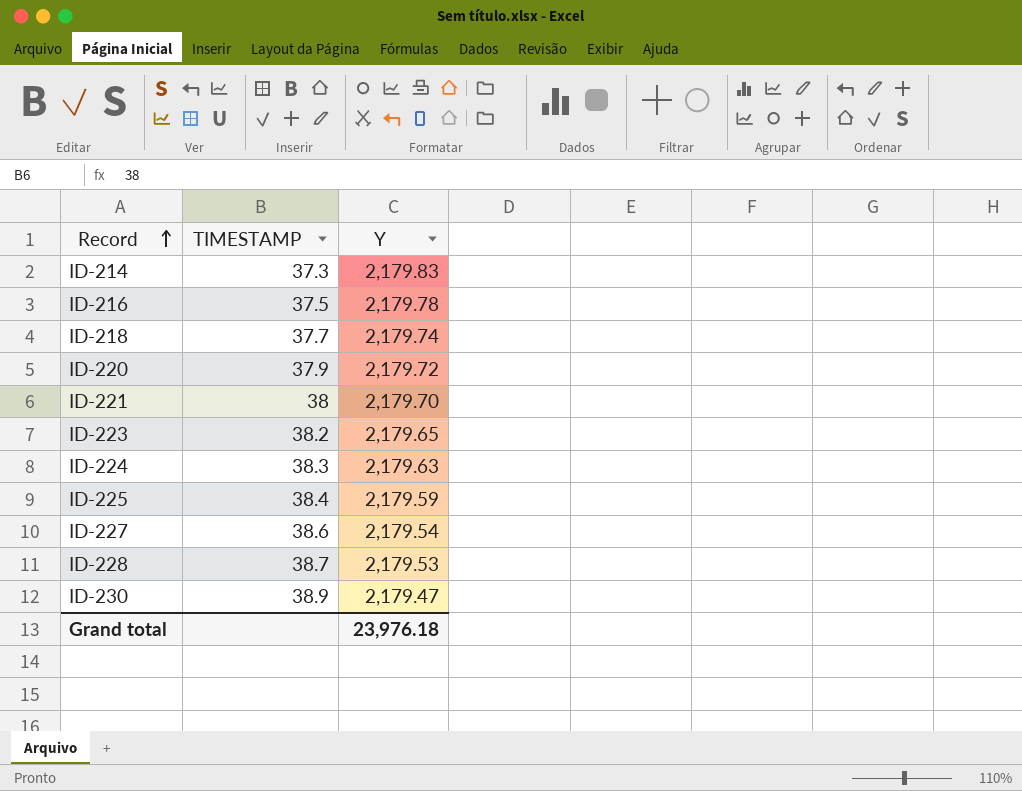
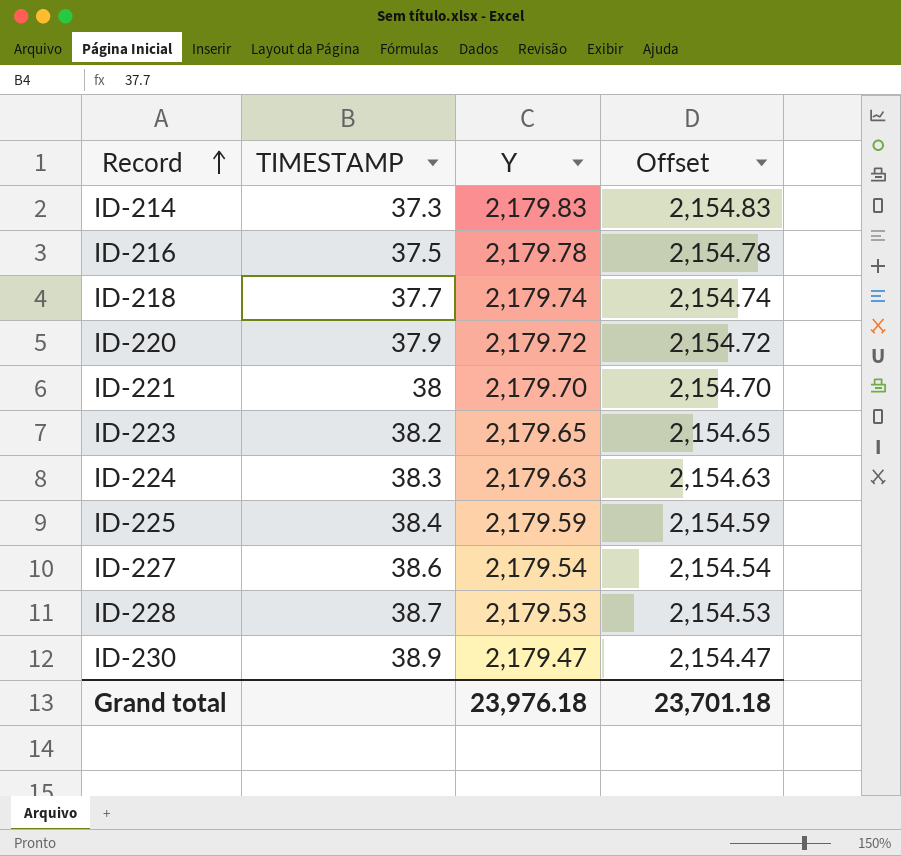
column Offset | formula: none -> [Y] - 25

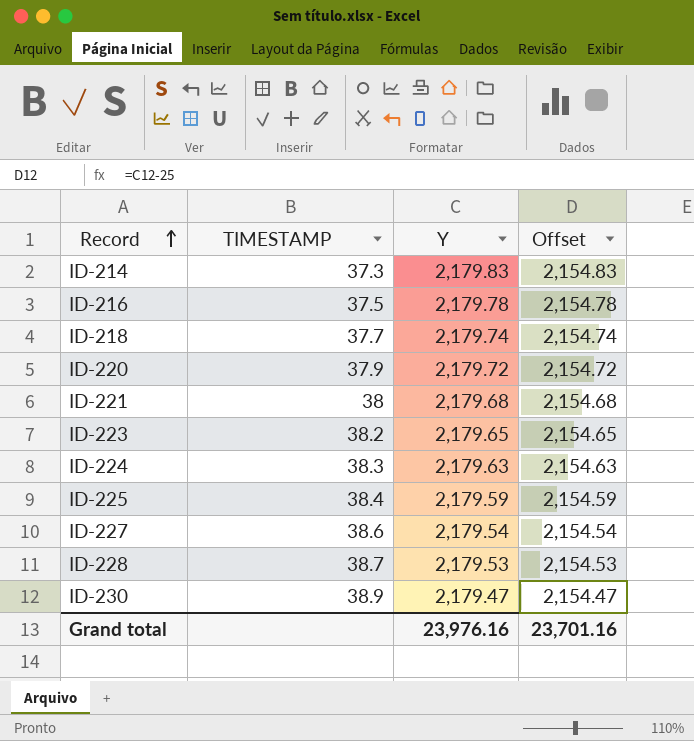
ID-221 | Y: 2,179.70 -> 2,179.68
ID-221 | Offset: 2,154.70 -> 2,154.68
Grand total | Y: 23,976.18 -> 23,976.16
Grand total | Offset: 23,701.18 -> 23,701.16

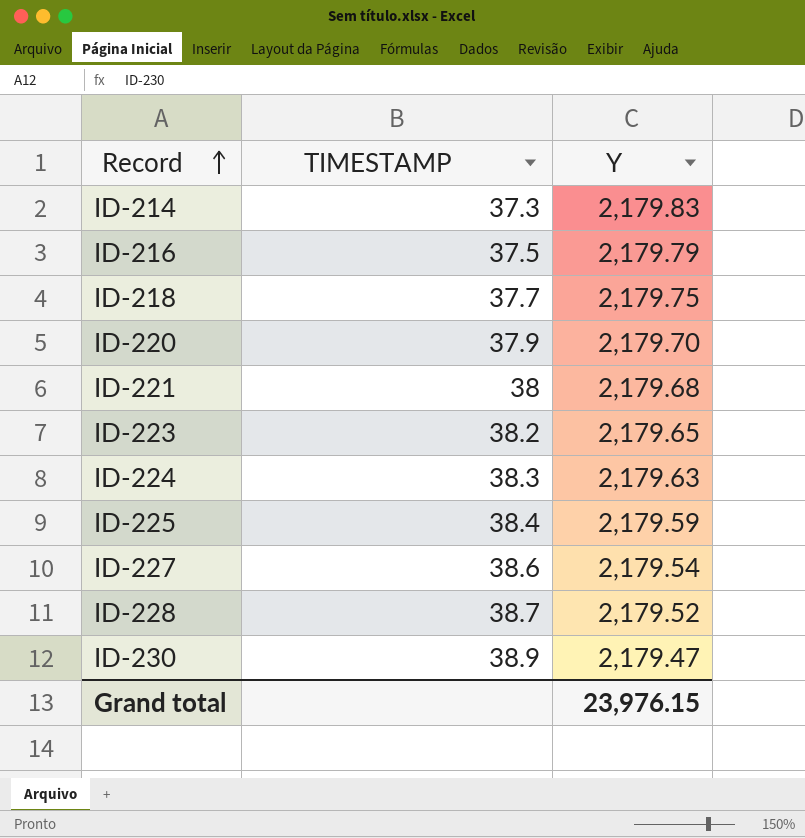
column Offset | formula: [Y] - 25 -> none
ID-216 | Y: 2,179.78 -> 2,179.79
ID-218 | Y: 2,179.74 -> 2,179.75
ID-220 | Y: 2,179.72 -> 2,179.70
ID-228 | Y: 2,179.53 -> 2,179.52
Grand total | Y: 23,976.16 -> 23,976.15

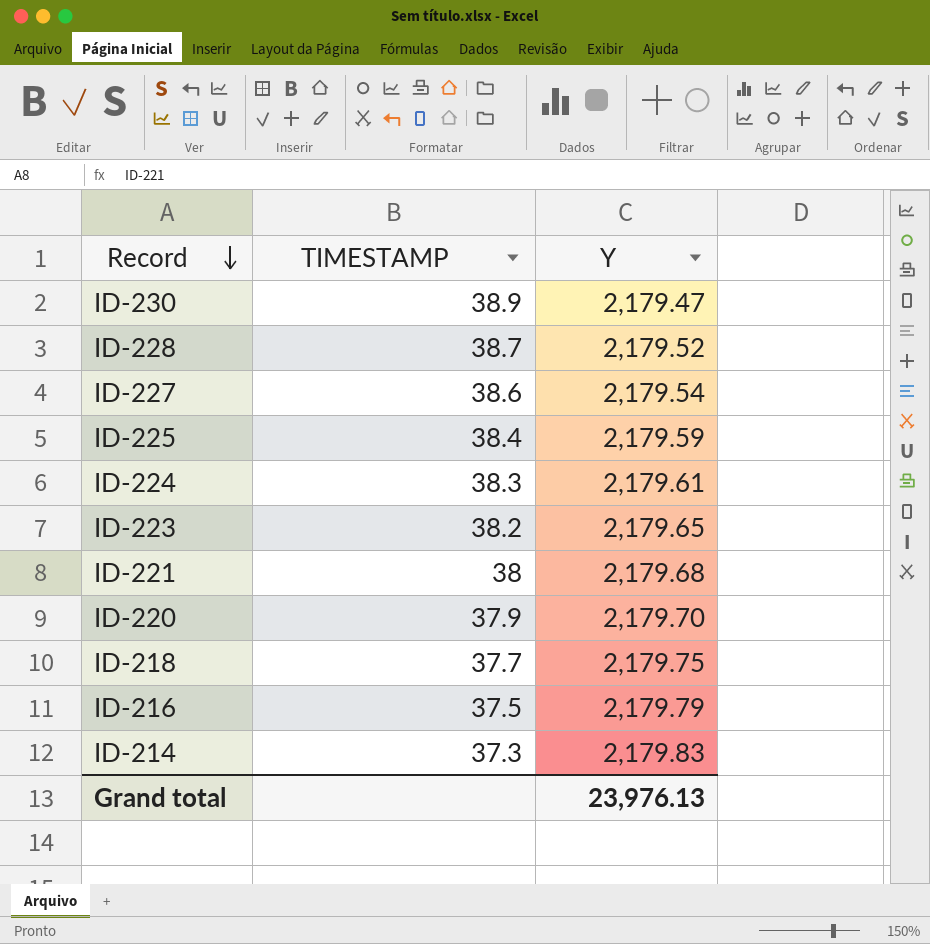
row order: Record ascending -> Record descending
ID-224 | Y: 2,179.63 -> 2,179.61
Grand total | Y: 23,976.15 -> 23,976.13

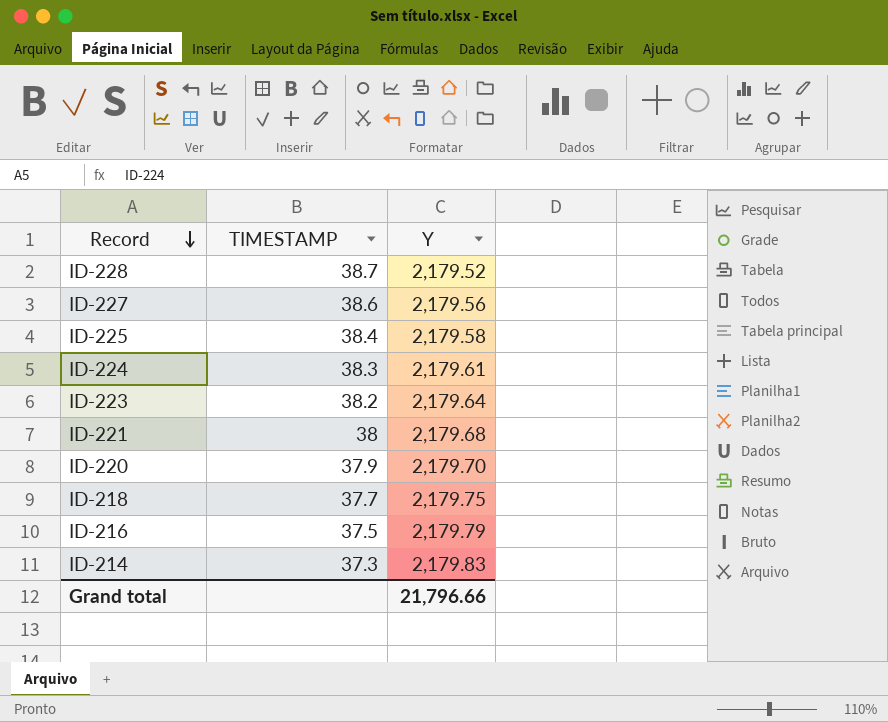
row ID-230: 38.9 | 2,179.47 -> none
ID-227 | Y: 2,179.54 -> 2,179.56
ID-225 | Y: 2,179.59 -> 2,179.58
ID-223 | Y: 2,179.65 -> 2,179.64
Grand total | Y: 23,976.13 -> 21,796.66

